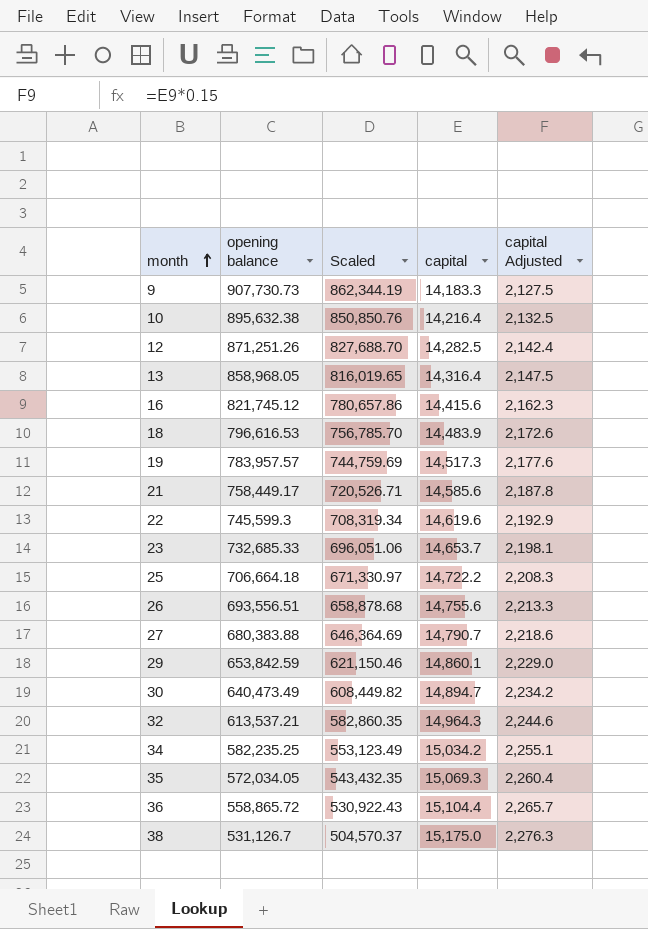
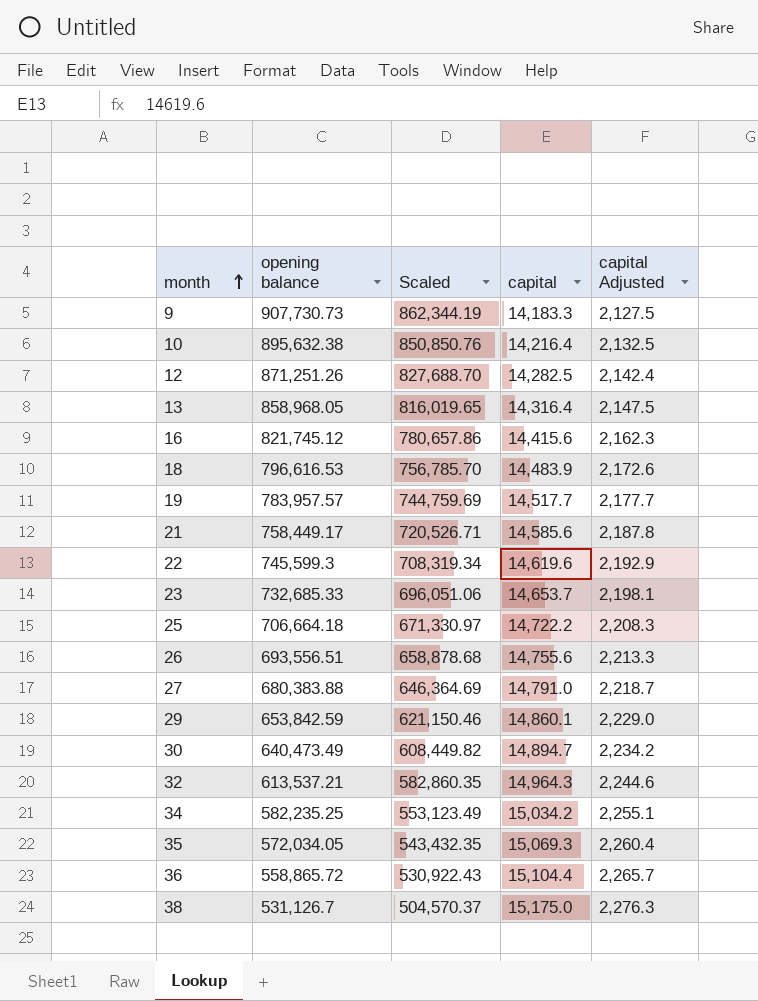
19 | capital: 14,517.3 -> 14,517.7
19 | capital Adjusted: 2,177.6 -> 2,177.7
27 | capital: 14,790.7 -> 14,791.0
27 | capital Adjusted: 2,218.6 -> 2,218.7

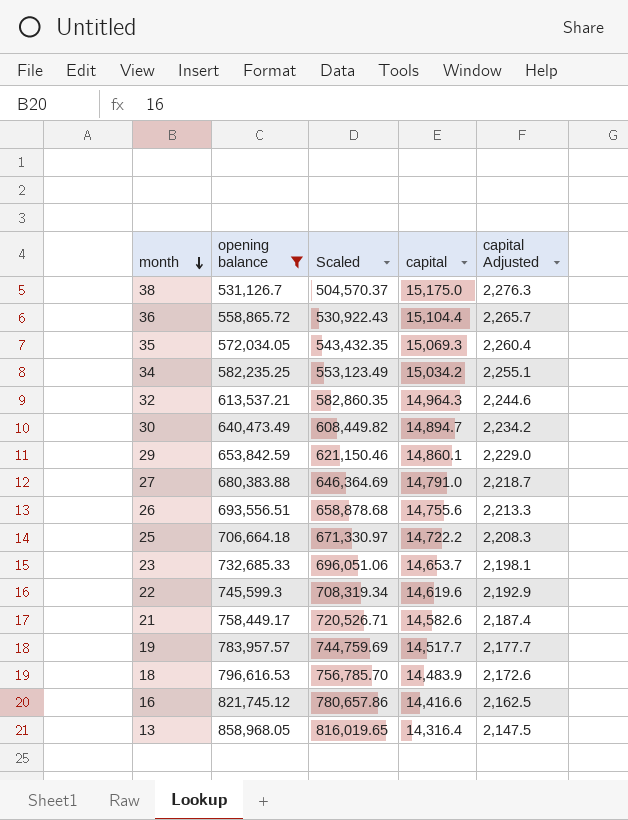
filter: none -> opening balance <= 858,968.05
row order: month ascending -> month descending
21 | capital: 14,585.6 -> 14,582.6
21 | capital Adjusted: 2,187.8 -> 2,187.4
16 | capital: 14,415.6 -> 14,416.6
16 | capital Adjusted: 2,162.3 -> 2,162.5

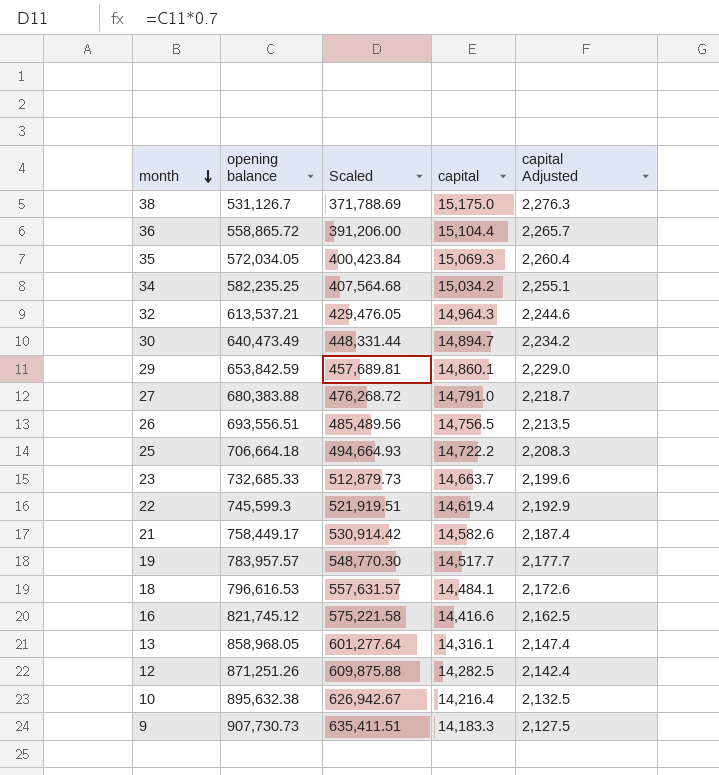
filter: opening balance <= 858,968.05 -> none
column Scaled | formula: [opening balance] * 0.95 -> [opening balance] * 0.7
26 | capital: 14,755.6 -> 14,756.5
26 | capital Adjusted: 2,213.3 -> 2,213.5
23 | capital: 14,653.7 -> 14,663.7
23 | capital Adjusted: 2,198.1 -> 2,199.6
22 | capital: 14,619.6 -> 14,619.4
18 | capital: 14,483.9 -> 14,484.1
13 | capital: 14,316.4 -> 14,316.1
13 | capital Adjusted: 2,147.5 -> 2,147.4

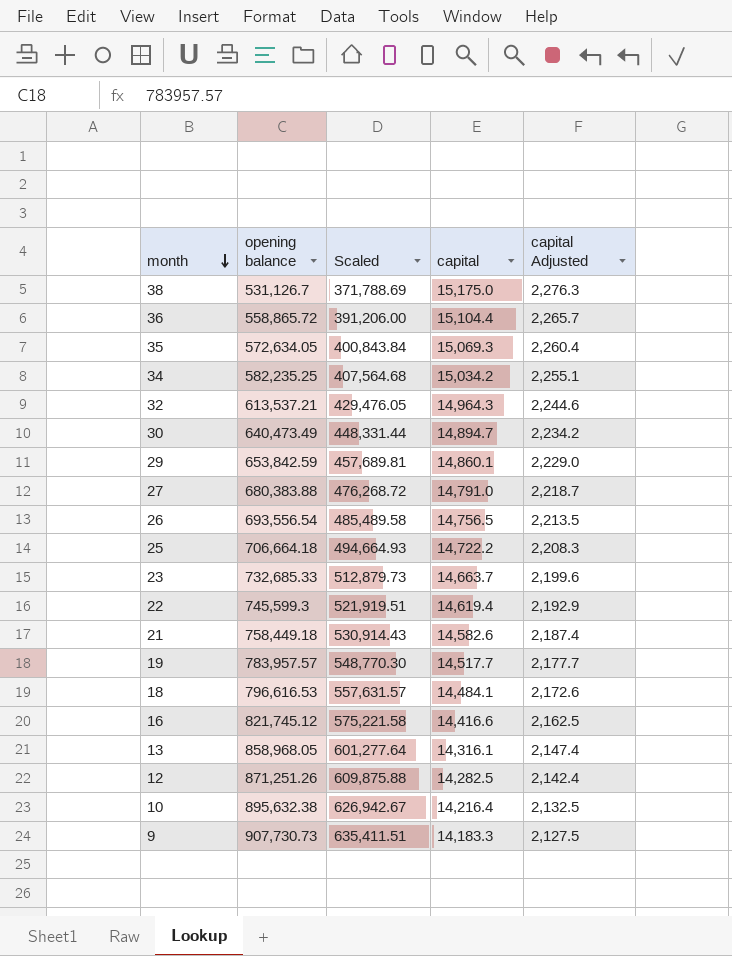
35 | opening balance: 572,034.05 -> 572,634.05
35 | Scaled: 400,423.84 -> 400,843.84
26 | opening balance: 693,556.51 -> 693,556.54
26 | Scaled: 485,489.56 -> 485,489.58
21 | opening balance: 758,449.17 -> 758,449.18
21 | Scaled: 530,914.42 -> 530,914.43

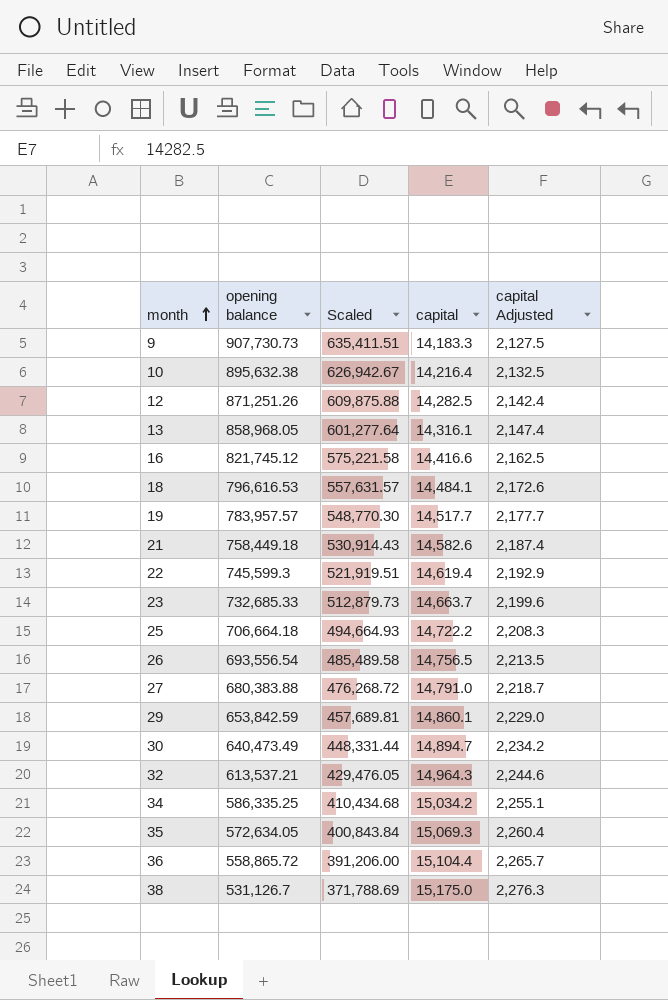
row order: month descending -> month ascending
34 | opening balance: 582,235.25 -> 586,335.25
34 | Scaled: 407,564.68 -> 410,434.68

